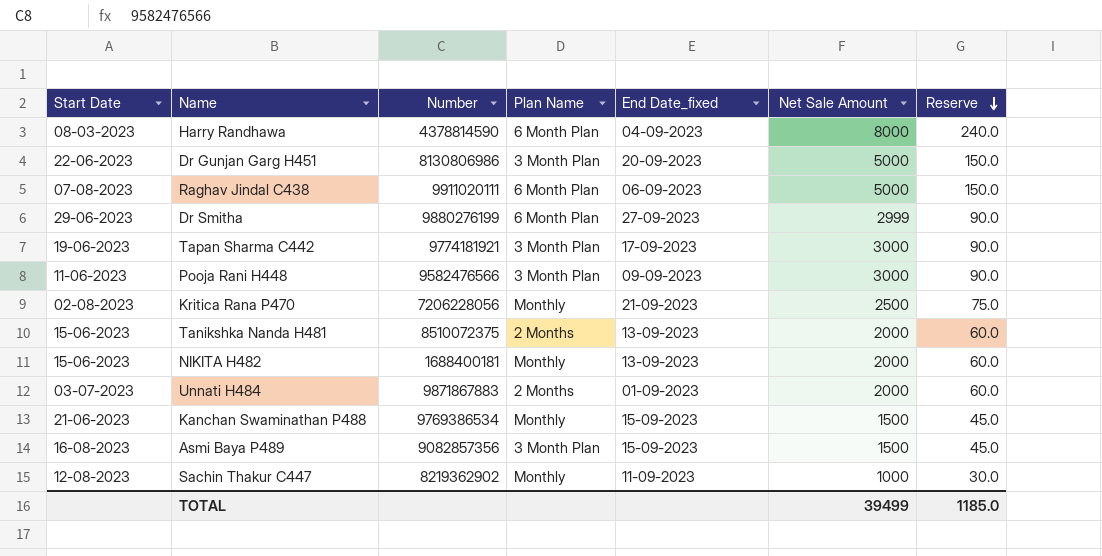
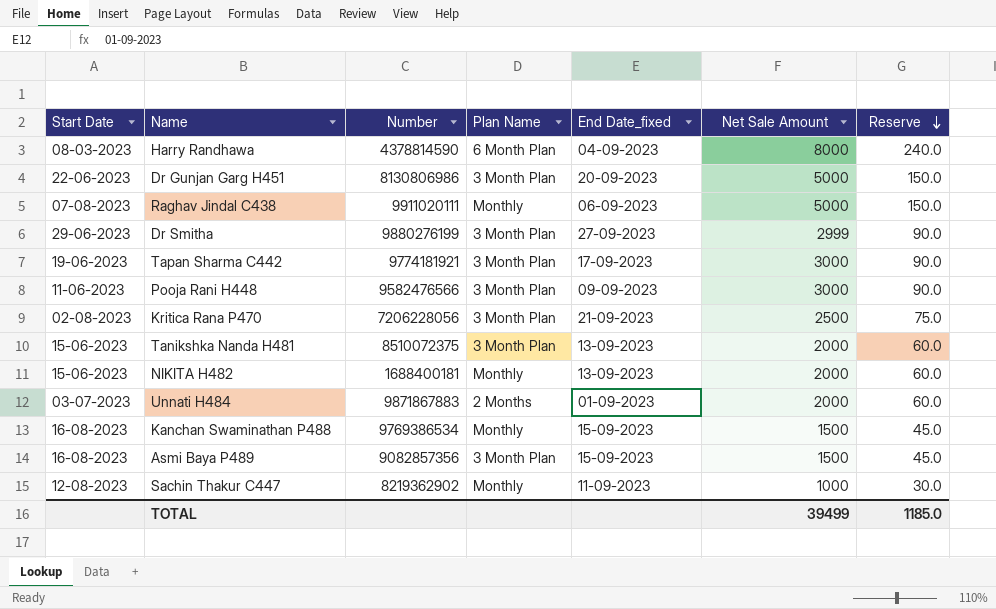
Raghav Jindal C438 | Plan Name: 6 Month Plan -> Monthly
Dr Smitha | Plan Name: 6 Month Plan -> 3 Month Plan
Kritica Rana P470 | Plan Name: Monthly -> 3 Month Plan
Tanikshka Nanda H481 | Plan Name: 2 Months -> 3 Month Plan
Kanchan Swaminathan P488 | Start Date: 21-06-2023 -> 16-08-2023

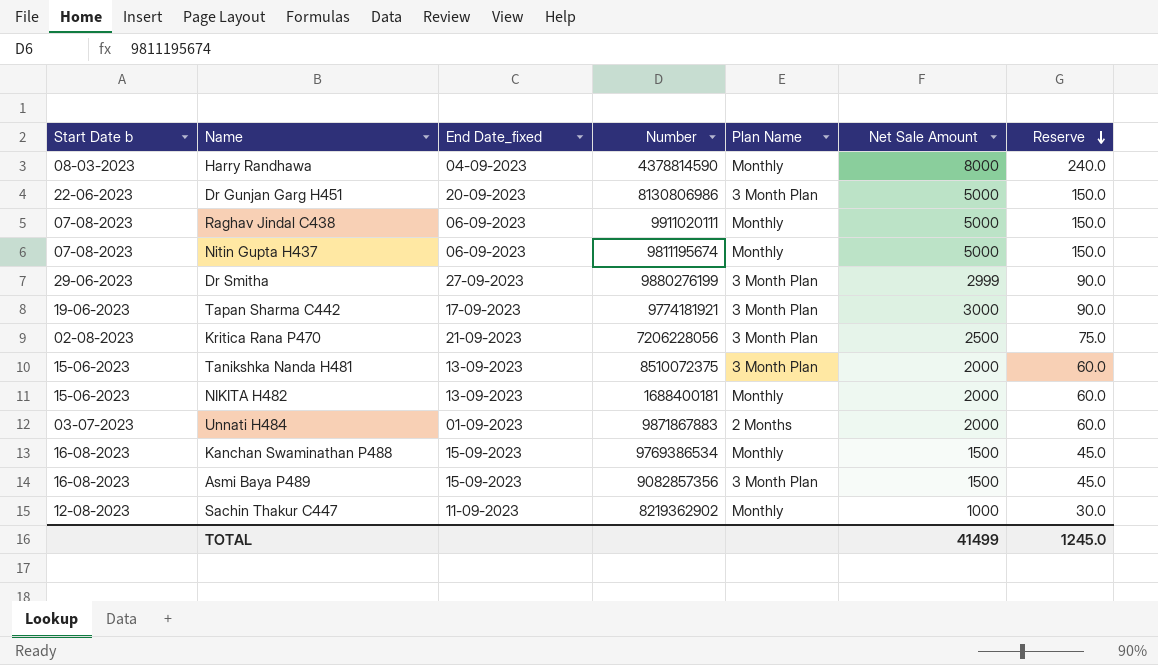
column name: Start Date -> Start Date b
column End Date_fixed | position: 5 -> 3
row Pooja Rani H448: 11-06-2023 | 9582476566 | 3 Month Plan | 09-09-2023 | 3000 | 90.0 -> none
Harry Randhawa | Plan Name: 6 Month Plan -> Monthly
row Nitin Gupta H437: none -> 07-08-2023 | 06-09-2023 | 9811195674 | Monthly | 5000 | 150.0
TOTAL | Net Sale Amount: 39499 -> 41499
TOTAL | Reserve: 1185.0 -> 1245.0

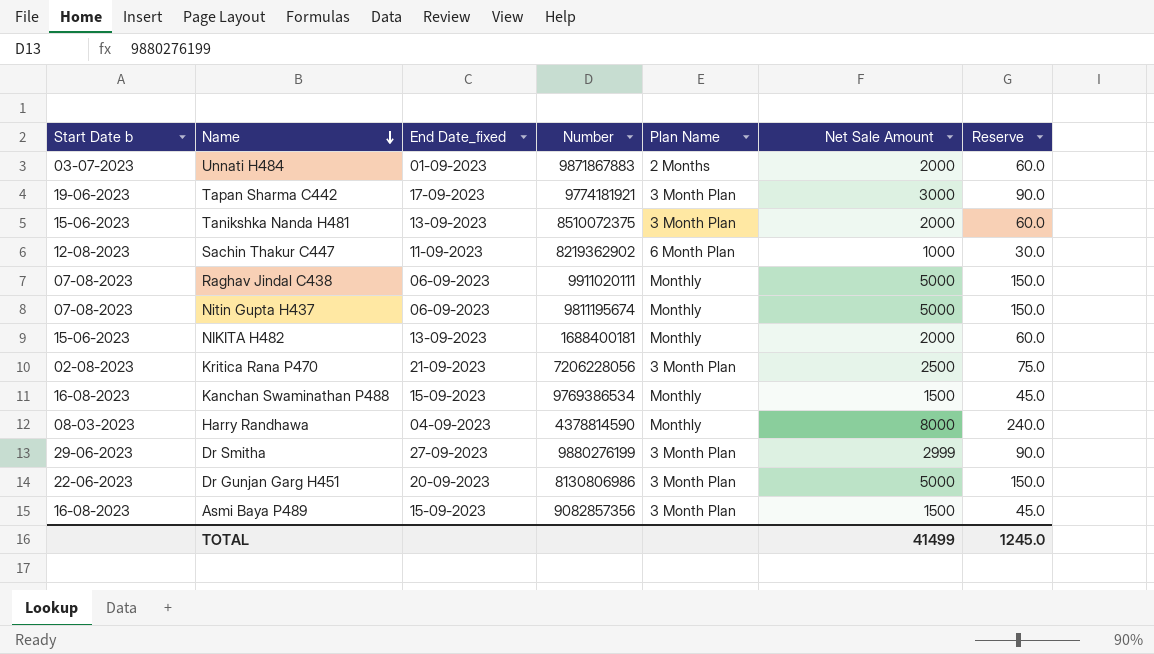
row order: Reserve descending -> Name descending
Sachin Thakur C447 | Plan Name: Monthly -> 6 Month Plan

